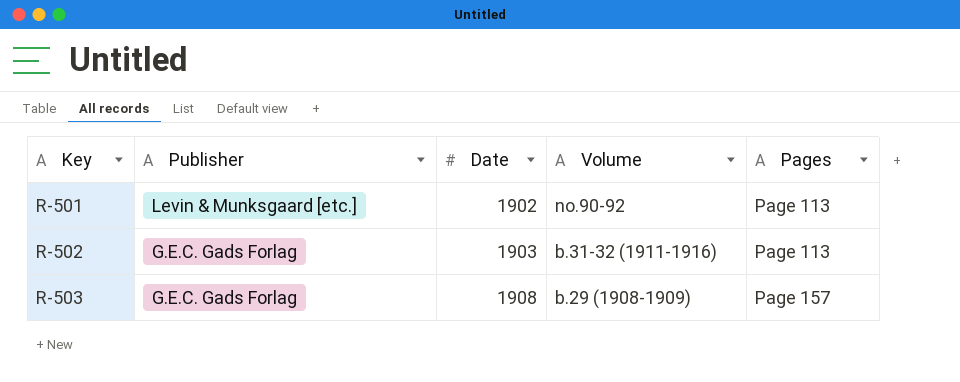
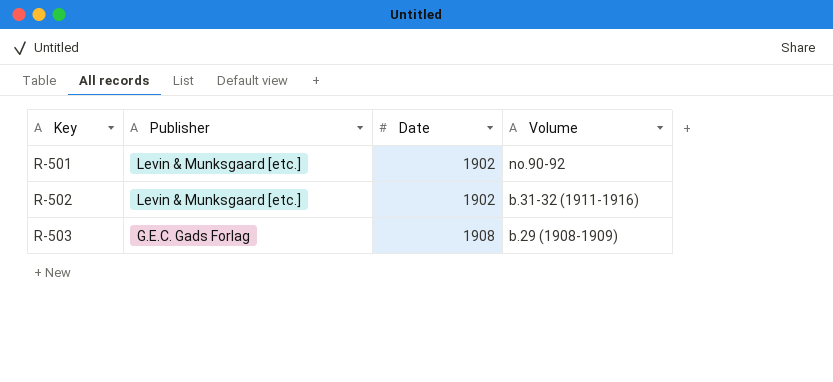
column Pages | position: 5 -> none
R-502 | Publisher: G.E.C. Gads Forlag -> Levin & Munksgaard [etc.]
R-502 | Date: 1903 -> 1902

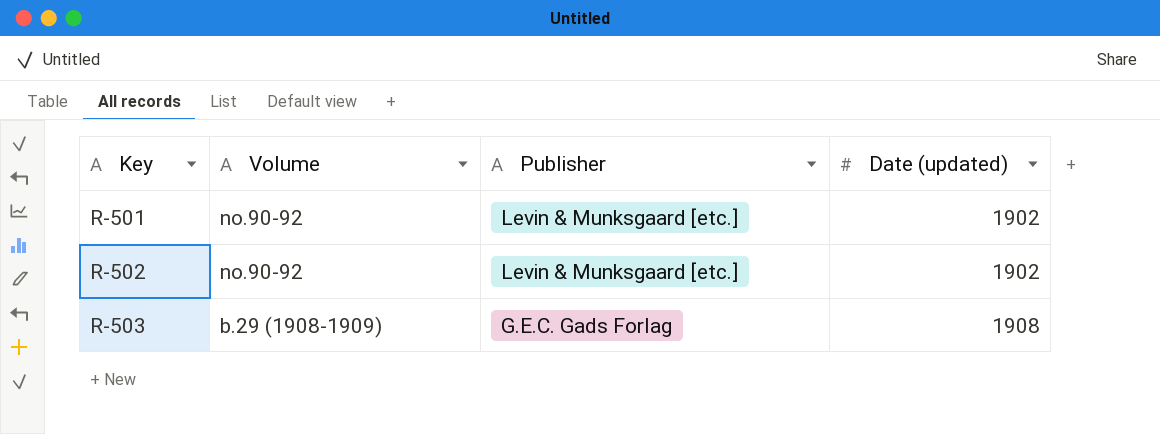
column Volume | position: 4 -> 2
column name: Date -> Date (updated)
R-502 | Volume: b.31-32 (1911-1916) -> no.90-92

